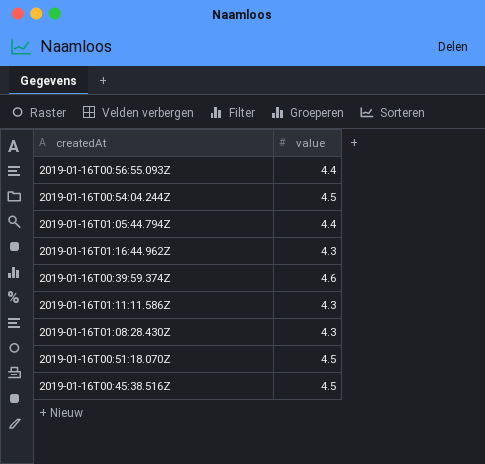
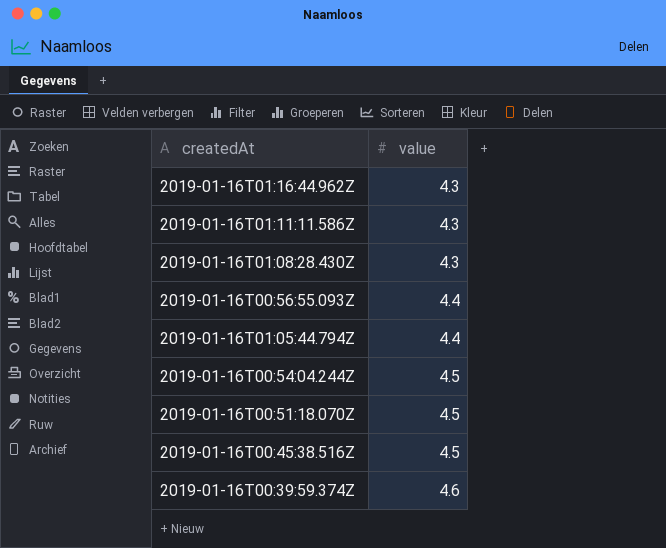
row order: none -> value ascending

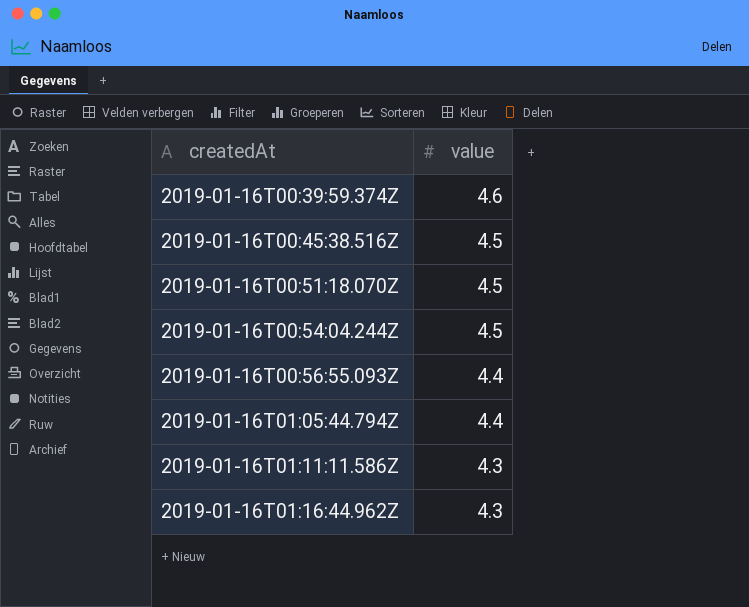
row order: value ascending -> createdAt ascending
row 2019-01-16T01:08:28.430Z: 4.3 -> none

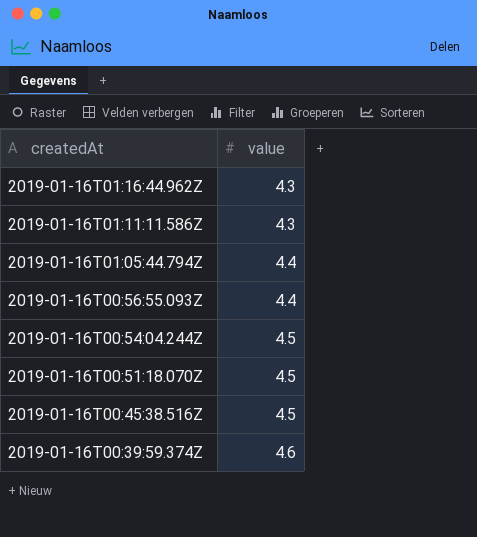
row order: createdAt ascending -> createdAt descending

